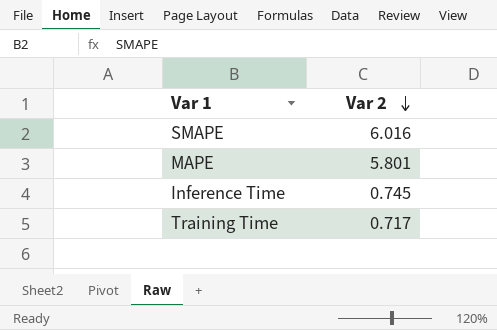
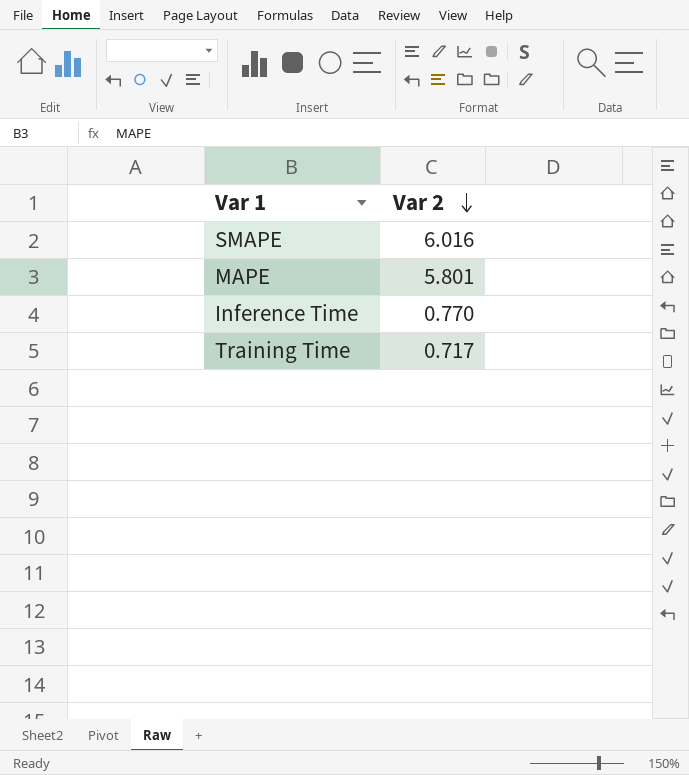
Inference Time | Var 2: 0.745 -> 0.770

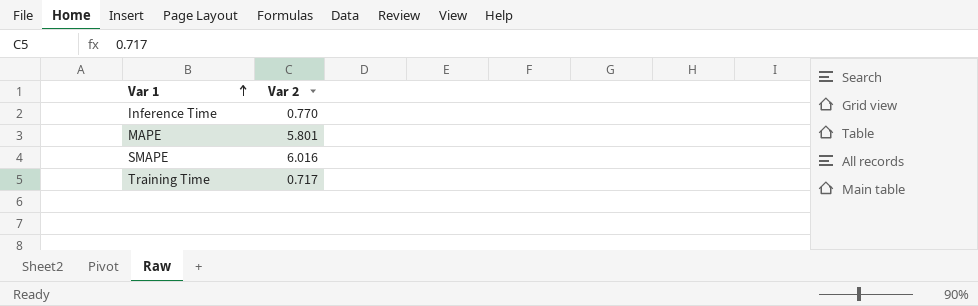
row order: Var 2 descending -> Var 1 ascending

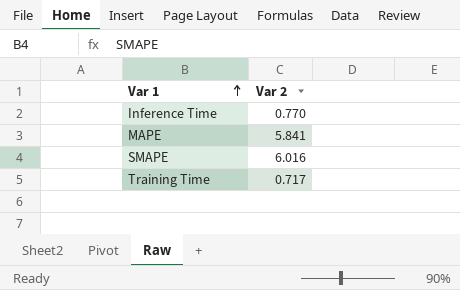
MAPE | Var 2: 5.801 -> 5.841

